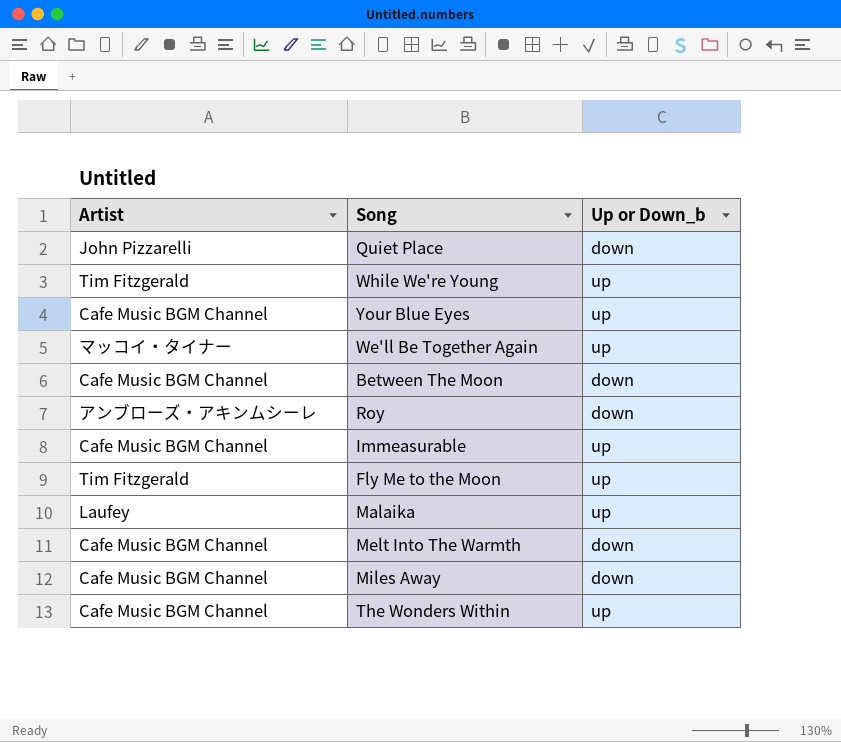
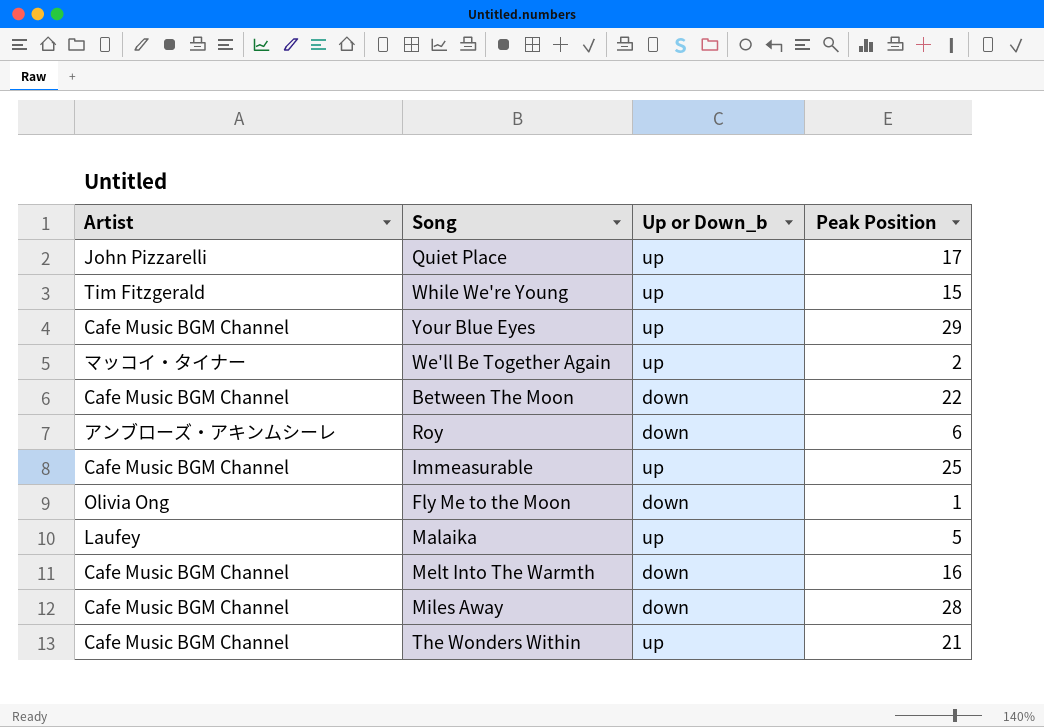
column Peak Position | position: none -> 4
Quiet Place | Up or Down_b: down -> up
Fly Me to the Moon | Artist: Tim Fitzgerald -> Olivia Ong
Fly Me to the Moon | Up or Down_b: up -> down

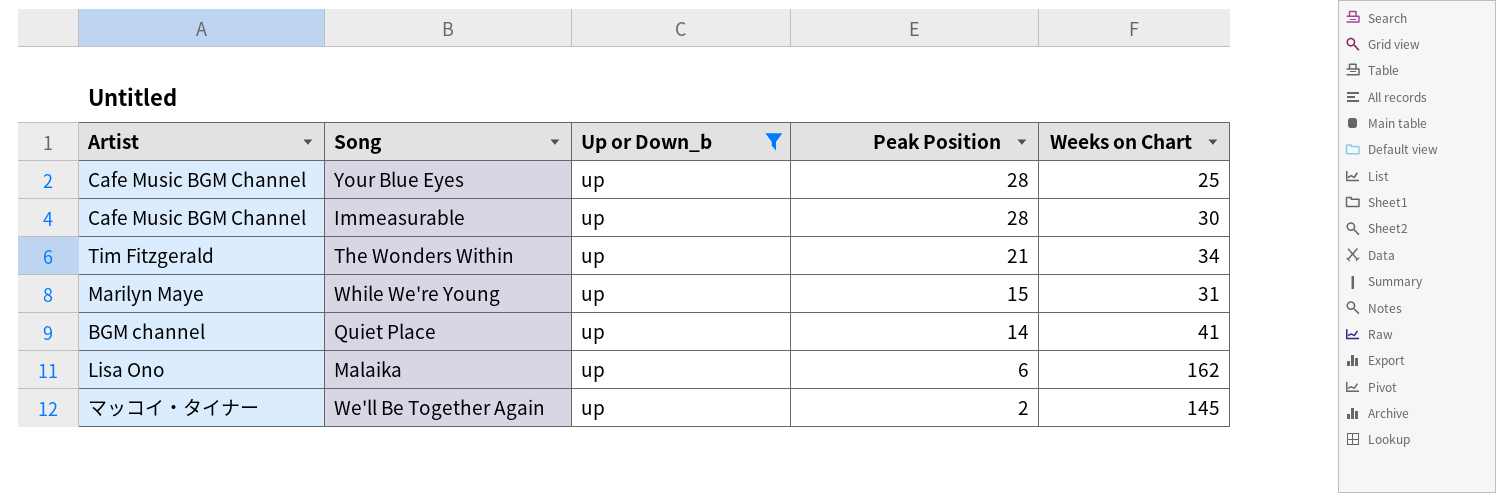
filter: none -> Up or Down_b = up
row order: none -> Peak Position descending
column Weeks on Chart | position: none -> 5
Your Blue Eyes | Peak Position: 29 -> 28
Immeasurable | Peak Position: 25 -> 28
The Wonders Within | Artist: Cafe Music BGM Channel -> Tim Fitzgerald
While We're Young | Artist: Tim Fitzgerald -> Marilyn Maye
Quiet Place | Artist: John Pizzarelli -> BGM channel
Quiet Place | Peak Position: 17 -> 14
Malaika | Artist: Laufey -> Lisa Ono
Malaika | Peak Position: 5 -> 6

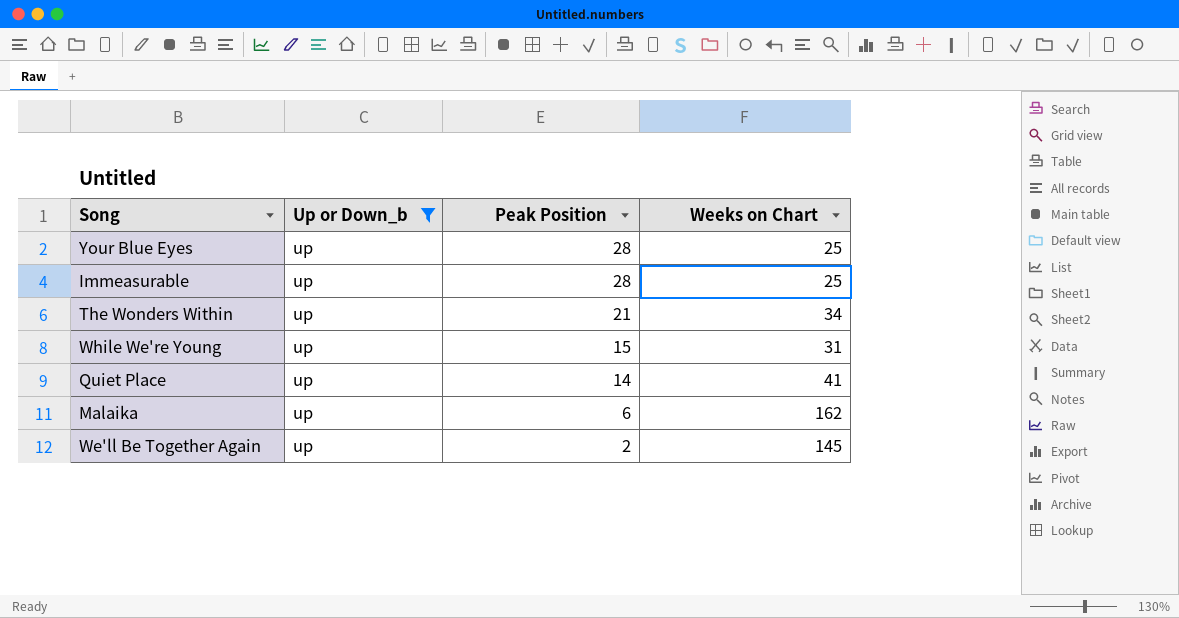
column Artist | position: 1 -> none
Immeasurable | Weeks on Chart: 30 -> 25

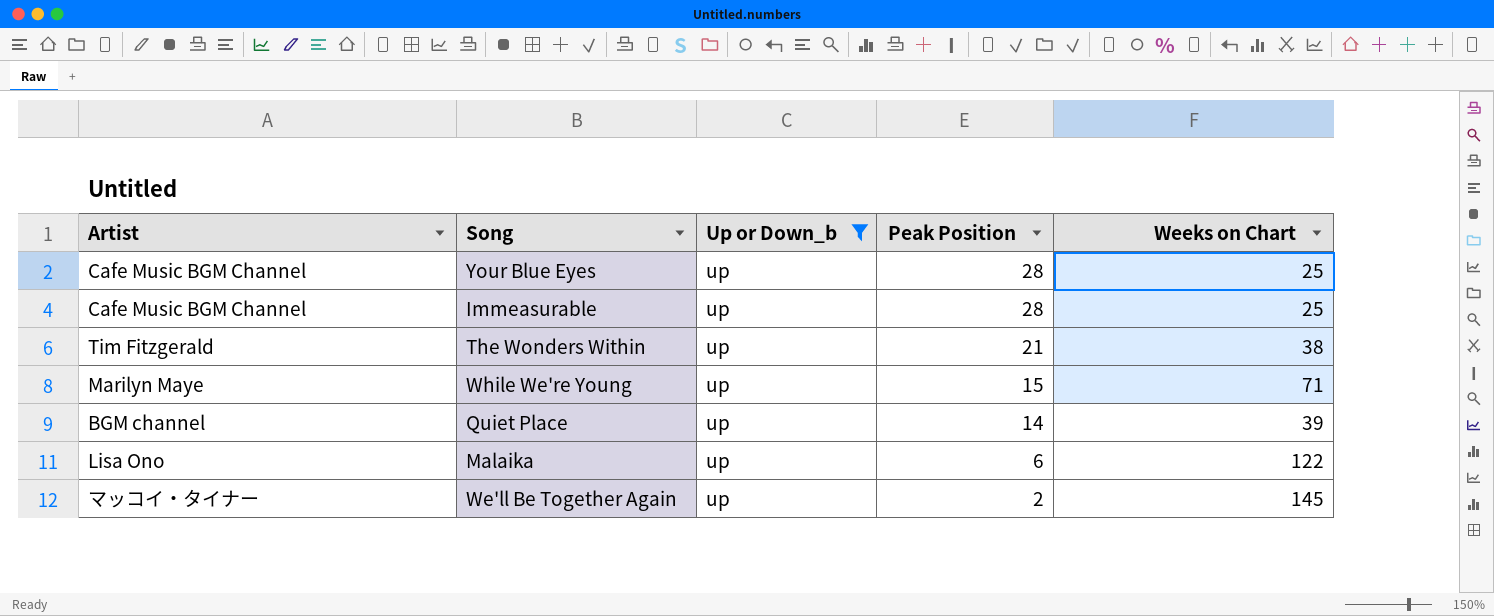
column Artist | position: none -> 1
The Wonders Within | Weeks on Chart: 34 -> 38
While We're Young | Weeks on Chart: 31 -> 71
Quiet Place | Weeks on Chart: 41 -> 39
Malaika | Weeks on Chart: 162 -> 122

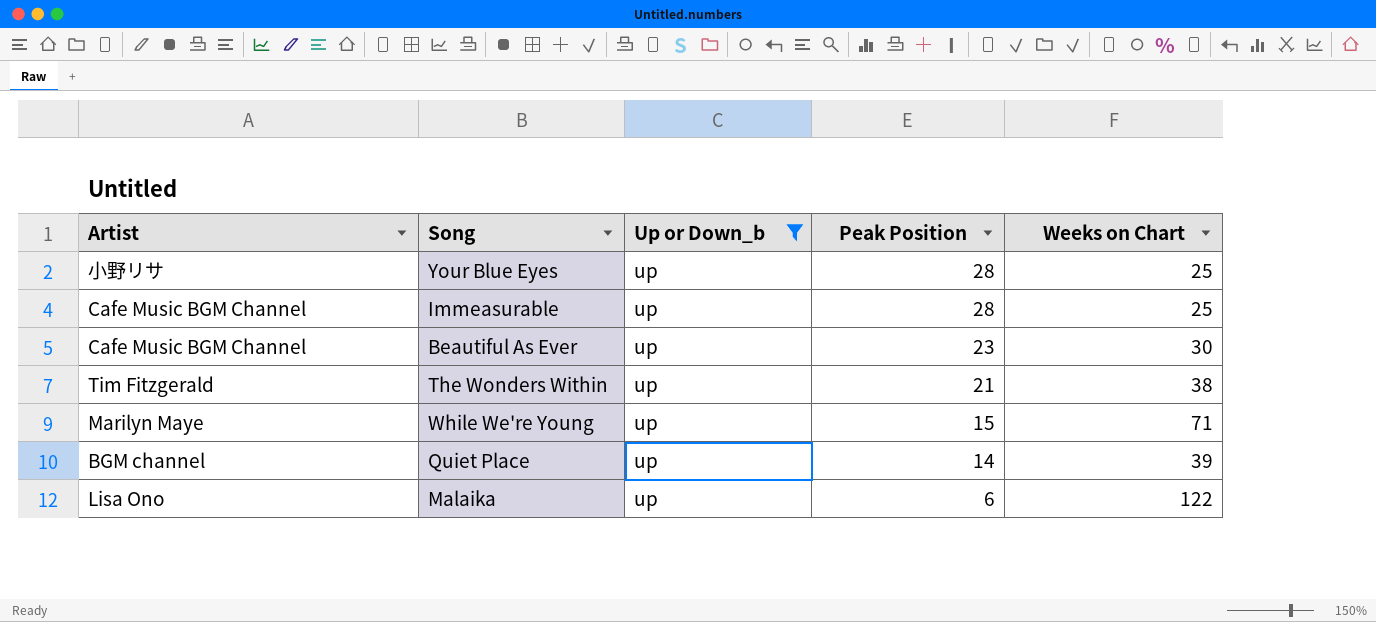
row We'll Be Together Again: マッコイ・タイナー | up | 2 | 145 -> none
Your Blue Eyes | Artist: Cafe Music BGM Channel -> 小野リサ
row Beautiful As Ever: none -> Cafe Music BGM Channel | up | 23 | 30

